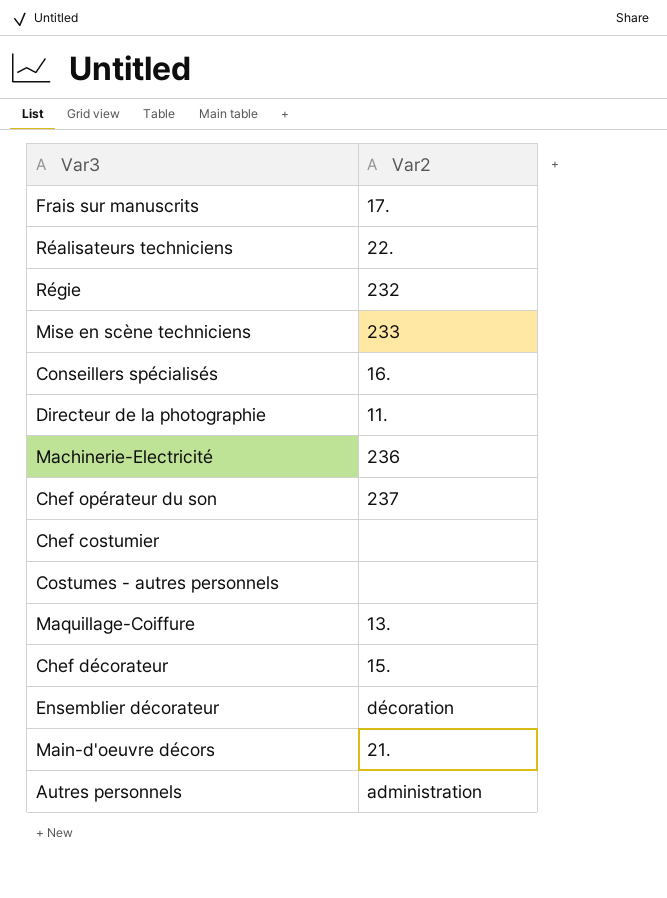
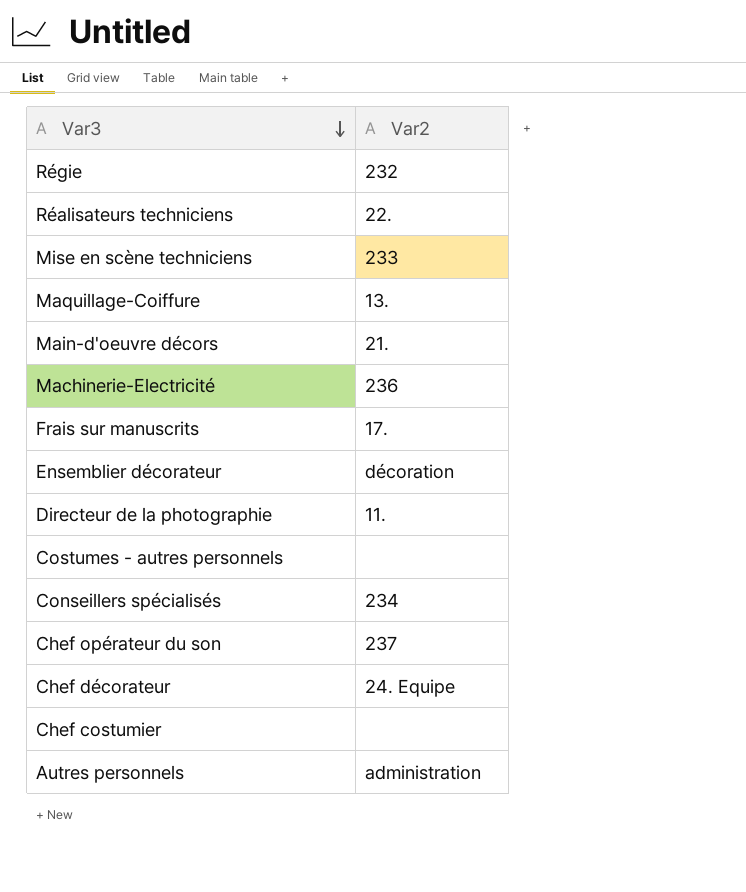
row order: none -> Var3 descending
Conseillers spécialisés | Var2: 16. -> 234
Chef décorateur | Var2: 15. -> 24. Equipe

